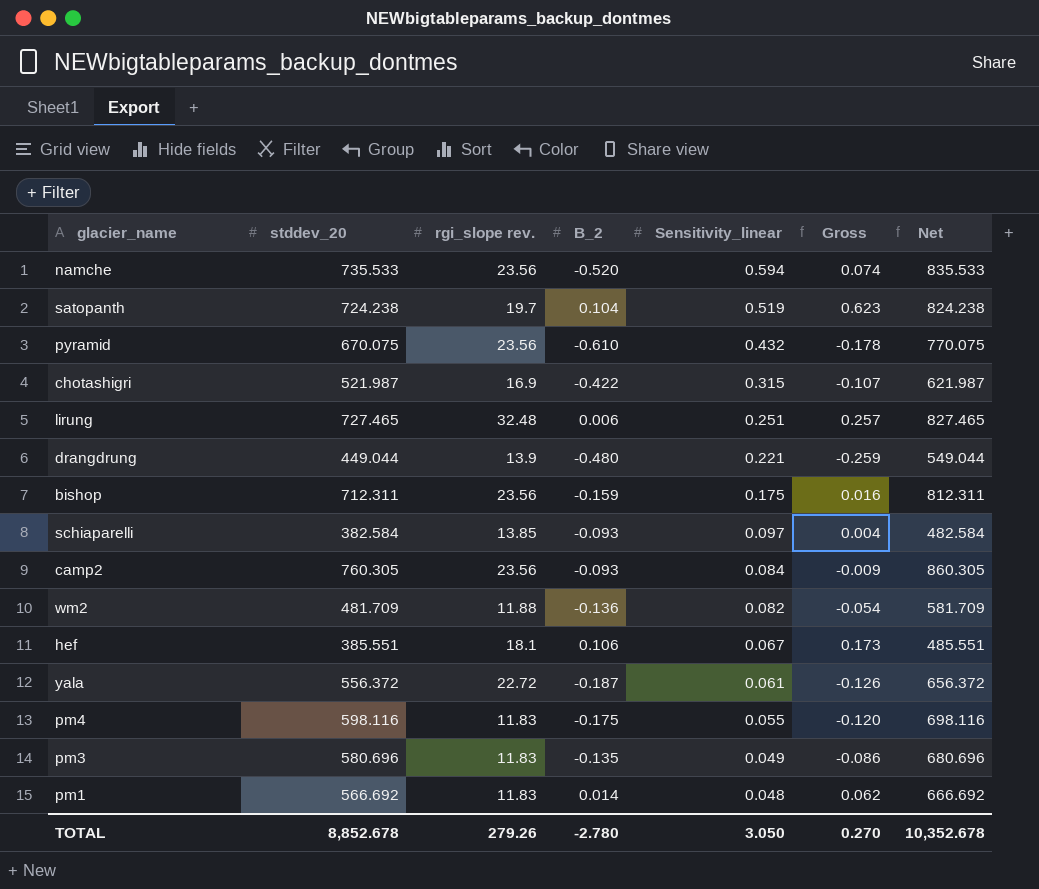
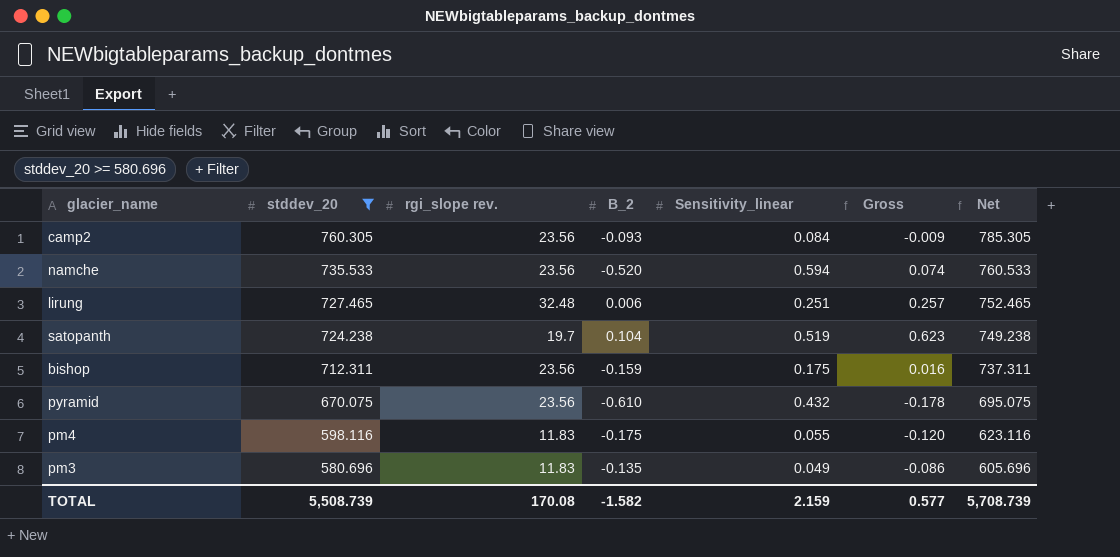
filter: none -> stddev_20 >= 580.696
row order: Sensitivity_linear descending -> stddev_20 descending
column Net | formula: [stddev_20] + 100 -> [stddev_20] + 25
TOTAL | stddev_20: 8,852.678 -> 5,508.739
TOTAL | rgi_slope rev.: 279.26 -> 170.08
TOTAL | B_2: -2.780 -> -1.582
TOTAL | Sensitivity_linear: 3.050 -> 2.159
TOTAL | Gross: 0.270 -> 0.577
TOTAL | Net: 10,352.678 -> 5,708.739

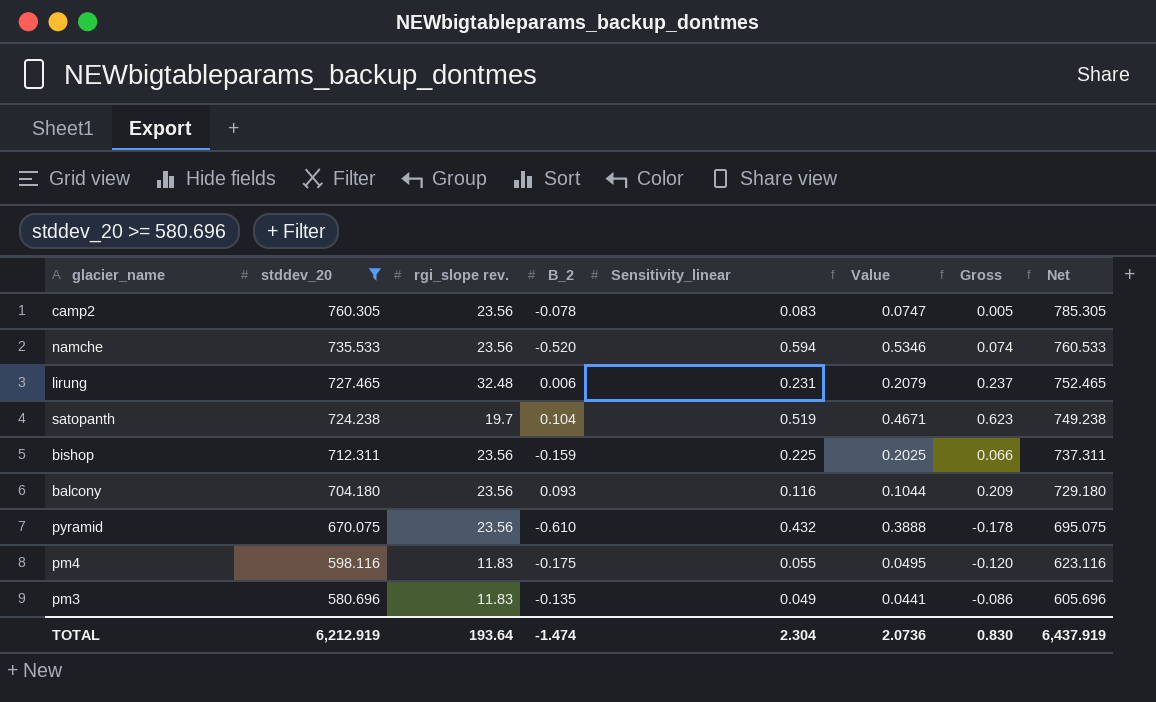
column Value | formula: none -> [Sensitivity_linear] * 0.9
camp2 | B_2: -0.093 -> -0.078
camp2 | Sensitivity_linear: 0.084 -> 0.083
camp2 | Gross: -0.009 -> 0.005
lirung | Sensitivity_linear: 0.251 -> 0.231
lirung | Gross: 0.257 -> 0.237
bishop | Sensitivity_linear: 0.175 -> 0.225
bishop | Gross: 0.016 -> 0.066
row balcony: none -> 704.180 | 23.56 | 0.093 | 0.116 | 0.1044 | 0.209 | 729.180
TOTAL | stddev_20: 5,508.739 -> 6,212.919
TOTAL | rgi_slope rev.: 170.08 -> 193.64
TOTAL | B_2: -1.582 -> -1.474
TOTAL | Sensitivity_linear: 2.159 -> 2.304
TOTAL | Gross: 0.577 -> 0.830
TOTAL | Net: 5,708.739 -> 6,437.919

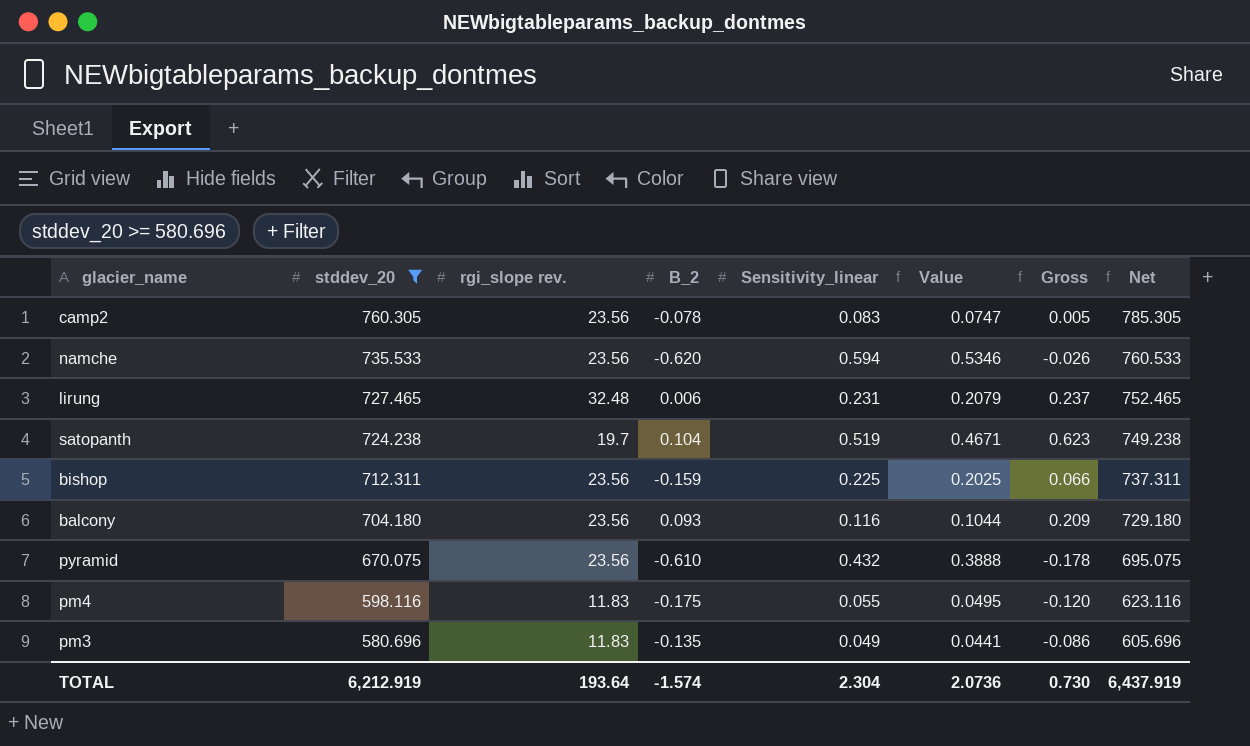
namche | B_2: -0.520 -> -0.620
namche | Gross: 0.074 -> -0.026
TOTAL | B_2: -1.474 -> -1.574
TOTAL | Gross: 0.830 -> 0.730

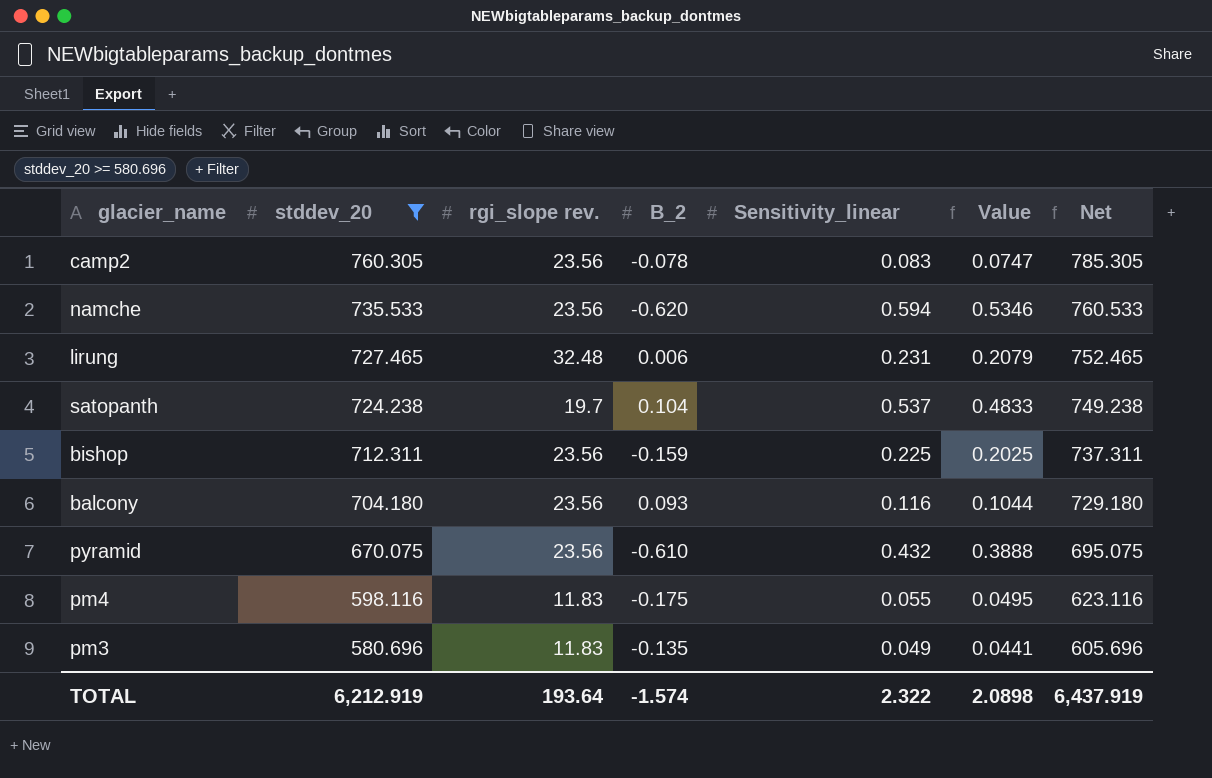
column Gross | formula: [B_2] + [Sensitivity_linear] -> none
satopanth | Sensitivity_linear: 0.519 -> 0.537
satopanth | Value: 0.4671 -> 0.4833
TOTAL | Sensitivity_linear: 2.304 -> 2.322
TOTAL | Value: 2.0736 -> 2.0898

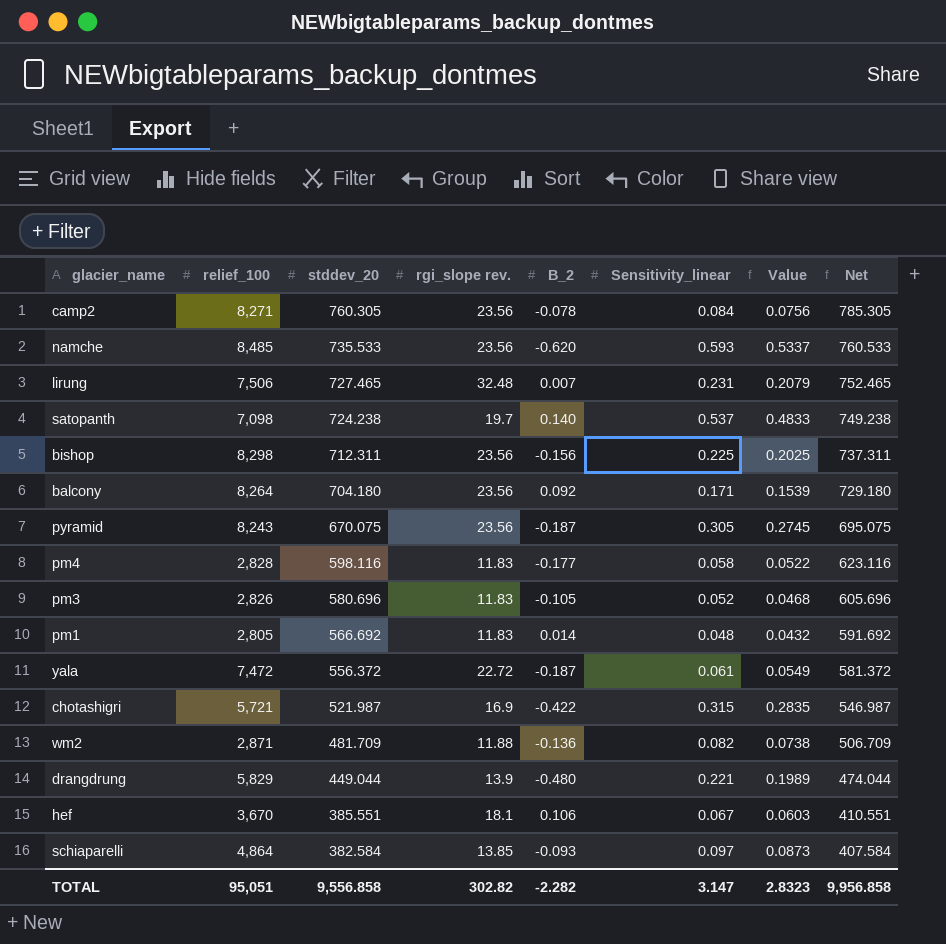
filter: stddev_20 >= 580.696 -> none
column relief_100 | position: none -> 2
camp2 | Sensitivity_linear: 0.083 -> 0.084
camp2 | Value: 0.0747 -> 0.0756
namche | Sensitivity_linear: 0.594 -> 0.593
namche | Value: 0.5346 -> 0.5337
lirung | B_2: 0.006 -> 0.007
satopanth | B_2: 0.104 -> 0.140
bishop | B_2: -0.159 -> -0.156
balcony | B_2: 0.093 -> 0.092
balcony | Sensitivity_linear: 0.116 -> 0.171
balcony | Value: 0.1044 -> 0.1539
pyramid | B_2: -0.610 -> -0.187
pyramid | Sensitivity_linear: 0.432 -> 0.305
pyramid | Value: 0.3888 -> 0.2745
pm4 | B_2: -0.175 -> -0.177
pm4 | Sensitivity_linear: 0.055 -> 0.058
pm4 | Value: 0.0495 -> 0.0522
pm3 | B_2: -0.135 -> -0.105
pm3 | Sensitivity_linear: 0.049 -> 0.052
pm3 | Value: 0.0441 -> 0.0468
TOTAL | stddev_20: 6,212.919 -> 9,556.858
TOTAL | rgi_slope rev.: 193.64 -> 302.82
TOTAL | B_2: -1.574 -> -2.282
TOTAL | Sensitivity_linear: 2.322 -> 3.147
TOTAL | Value: 2.0898 -> 2.8323
TOTAL | Net: 6,437.919 -> 9,956.858

